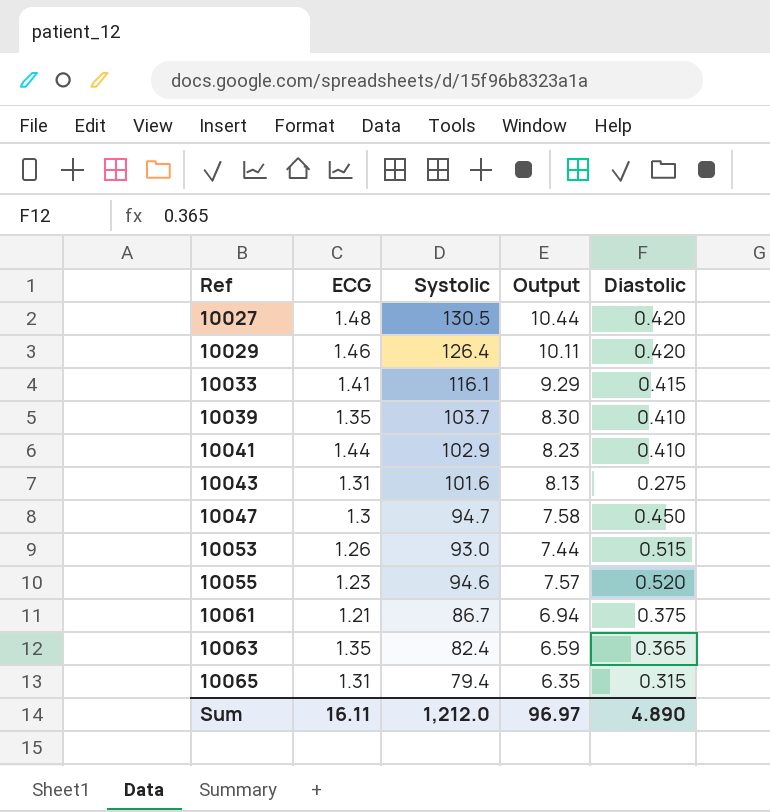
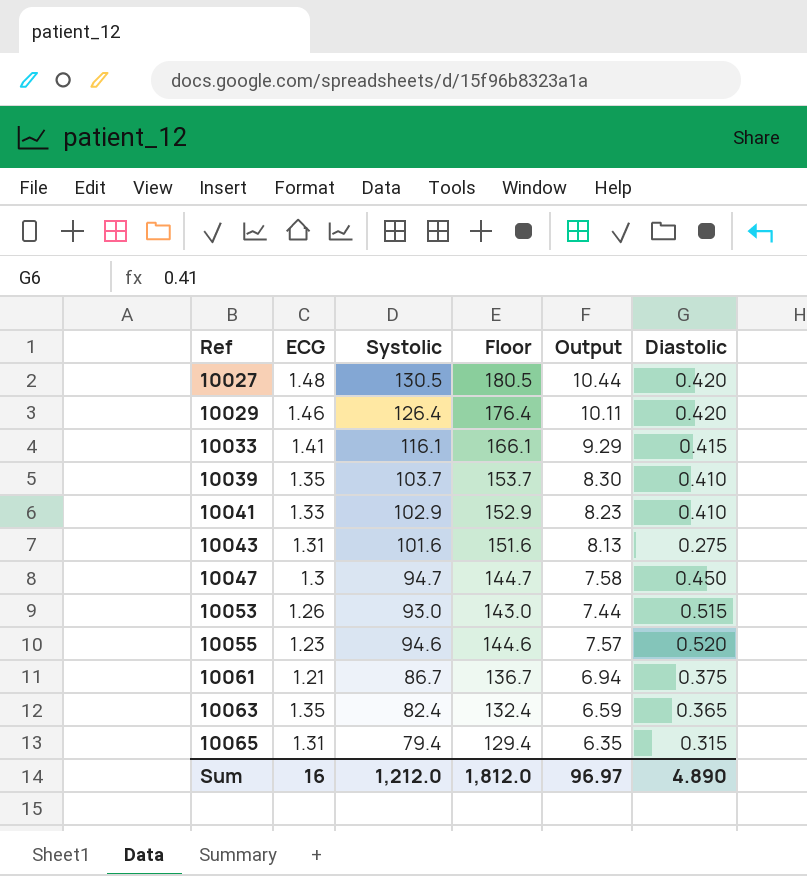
column Floor | formula: none -> [Systolic] + 50
10041 | ECG: 1.44 -> 1.33
Sum | ECG: 16.11 -> 16

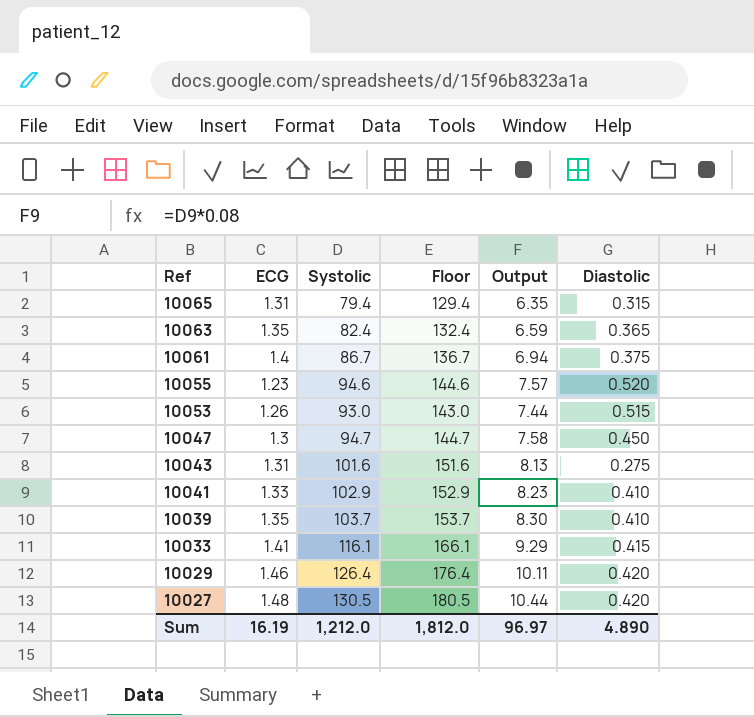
row order: Ref ascending -> Ref descending
10061 | ECG: 1.21 -> 1.4
Sum | ECG: 16 -> 16.19

